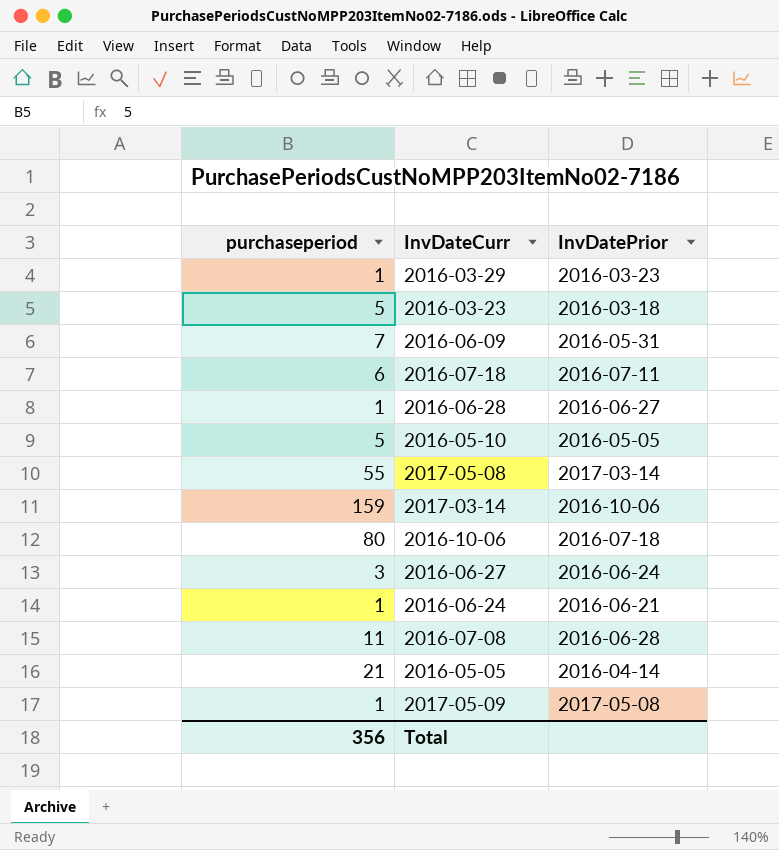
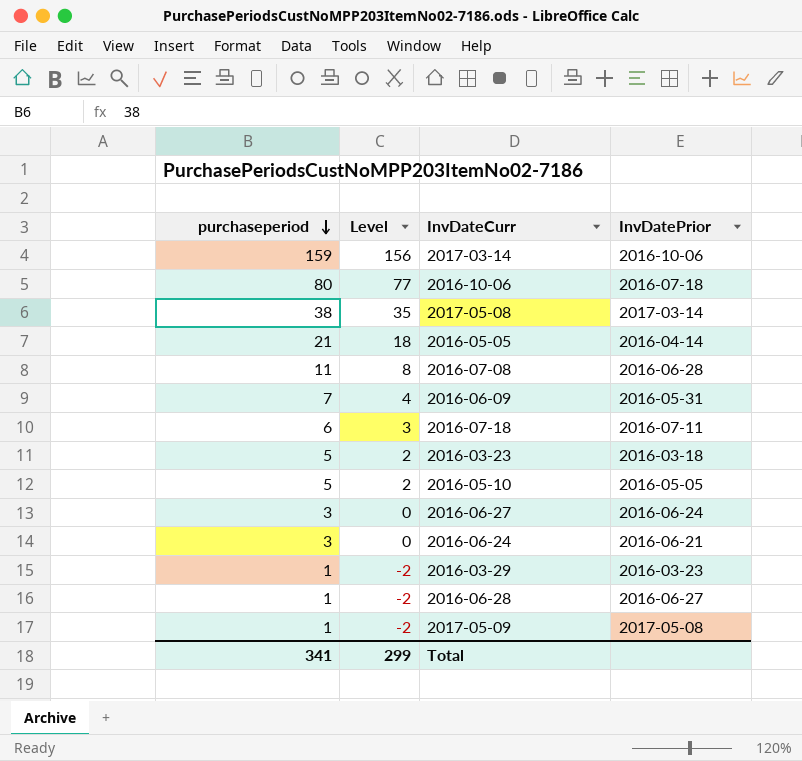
row order: none -> purchaseperiod descending
column Level | formula: none -> [purchaseperiod] - 3
2017-05-08 | purchaseperiod: 55 -> 38
2016-06-24 | purchaseperiod: 1 -> 3
Total | purchaseperiod: 356 -> 341

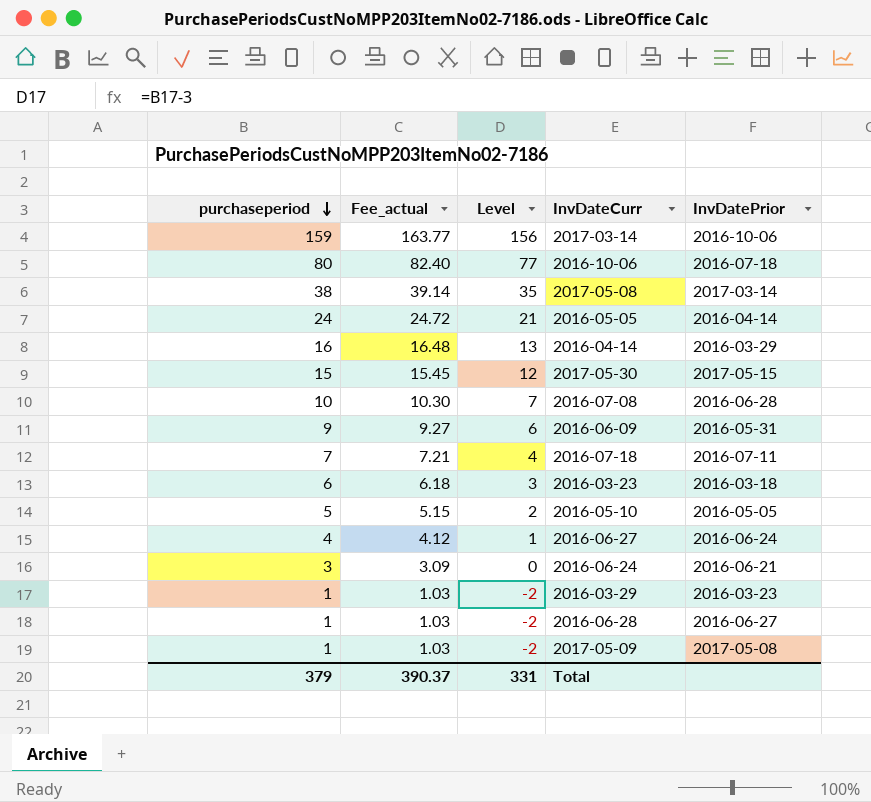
column Fee_actual | formula: none -> [purchaseperiod] * 1.03
2016-05-05 | purchaseperiod: 21 -> 24
2016-05-05 | Level: 18 -> 21
row 2016-04-14: none -> 16 | 16.48 | 13 | 2016-03-29
row 2017-05-30: none -> 15 | 15.45 | 12 | 2017-05-15
2016-07-08 | purchaseperiod: 11 -> 10
2016-07-08 | Level: 8 -> 7
2016-06-09 | purchaseperiod: 7 -> 9
2016-06-09 | Level: 4 -> 6
2016-07-18 | purchaseperiod: 6 -> 7
2016-07-18 | Level: 3 -> 4
2016-03-23 | purchaseperiod: 5 -> 6
2016-03-23 | Level: 2 -> 3
2016-06-27 | purchaseperiod: 3 -> 4
2016-06-27 | Level: 0 -> 1
Total | purchaseperiod: 341 -> 379
Total | Level: 299 -> 331

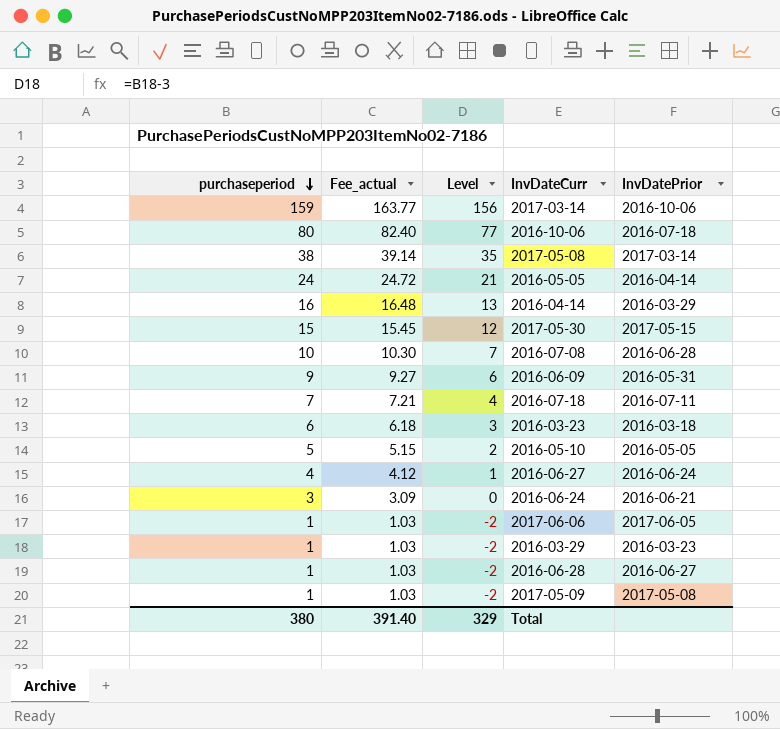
row 2017-06-06: none -> 1 | 1.03 | -2 | 2017-06-05
Total | purchaseperiod: 379 -> 380
Total | Fee_actual: 390.37 -> 391.40
Total | Level: 331 -> 329

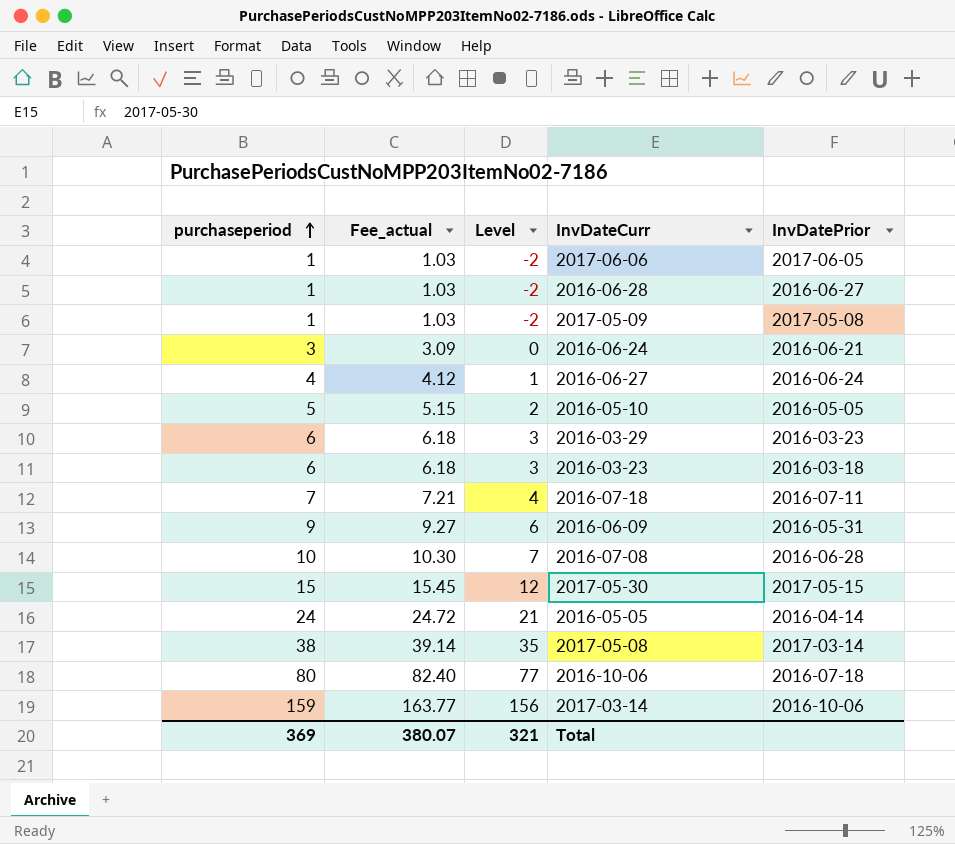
row order: purchaseperiod descending -> purchaseperiod ascending
row 2016-04-14: 16 | 16.48 | 13 | 2016-03-29 -> none
2016-03-29 | purchaseperiod: 1 -> 6
2016-03-29 | Fee_actual: 1.03 -> 6.18
2016-03-29 | Level: -2 -> 3
Total | purchaseperiod: 380 -> 369
Total | Fee_actual: 391.40 -> 380.07
Total | Level: 329 -> 321

